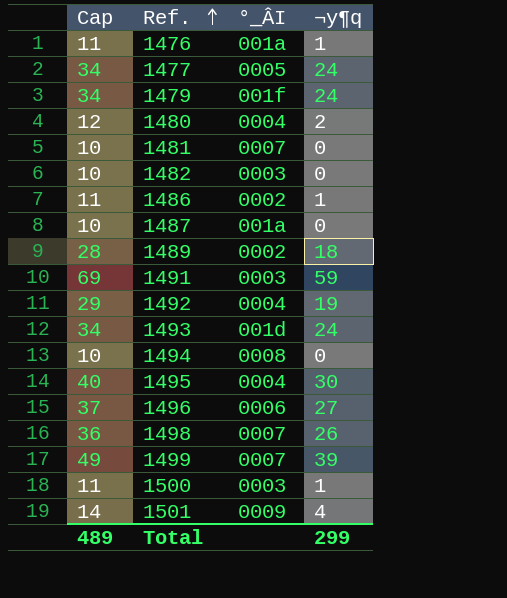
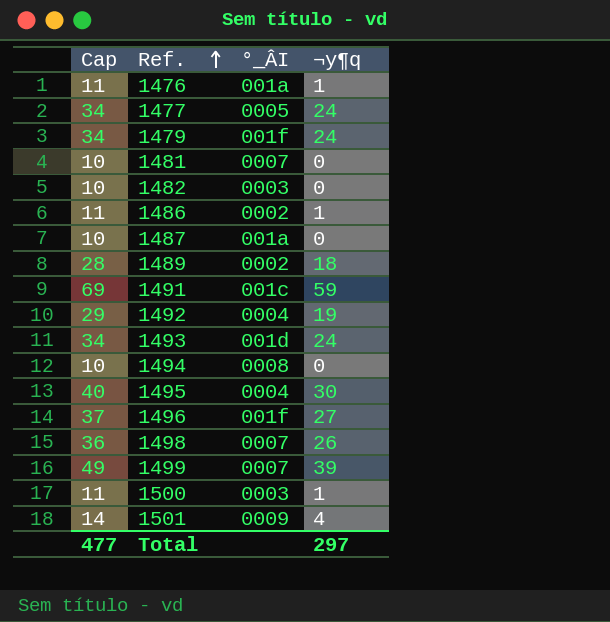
row 1480: 12 | 0004 | 2 -> none
1491 | °_ÂI: 0003 -> 001c
1496 | °_ÂI: 0006 -> 001f
Total | Cap: 489 -> 477
Total | ¬y¶q: 299 -> 297

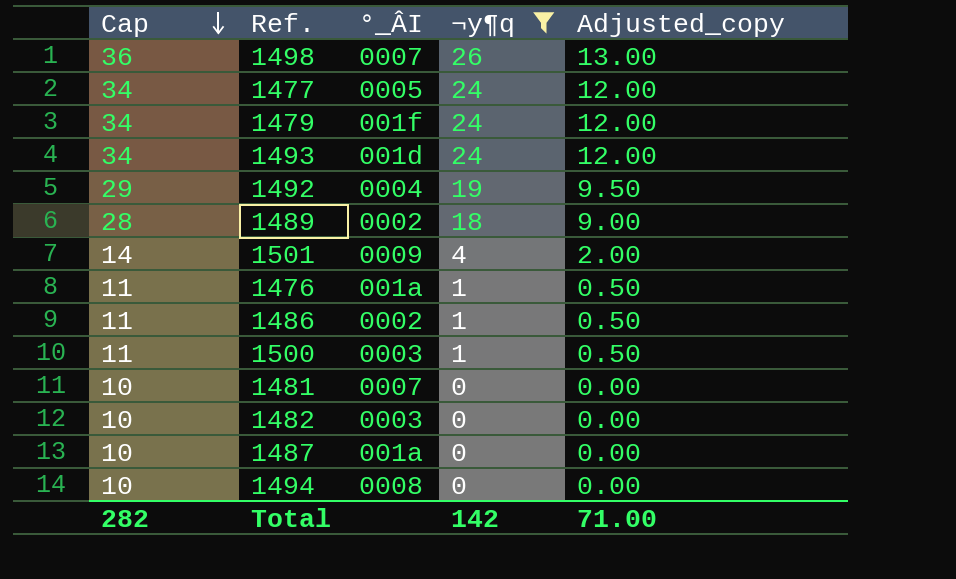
filter: none -> ¬y¶q <= 26
row order: Ref. ascending -> Cap descending
column Adjusted_copy | formula: none -> [¬y¶q] * 0.5
Total | Cap: 477 -> 282
Total | ¬y¶q: 297 -> 142

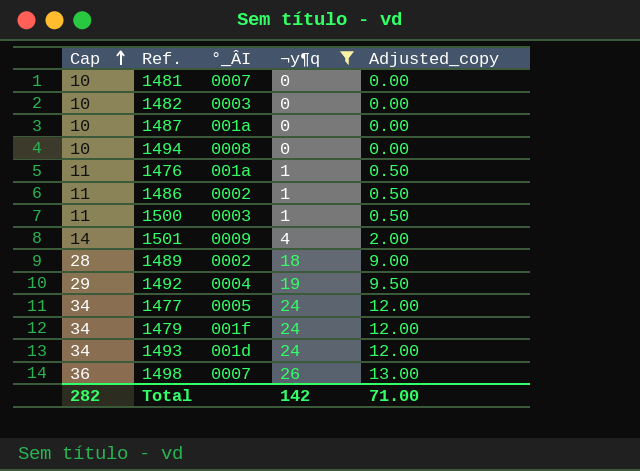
row order: Cap descending -> Cap ascending

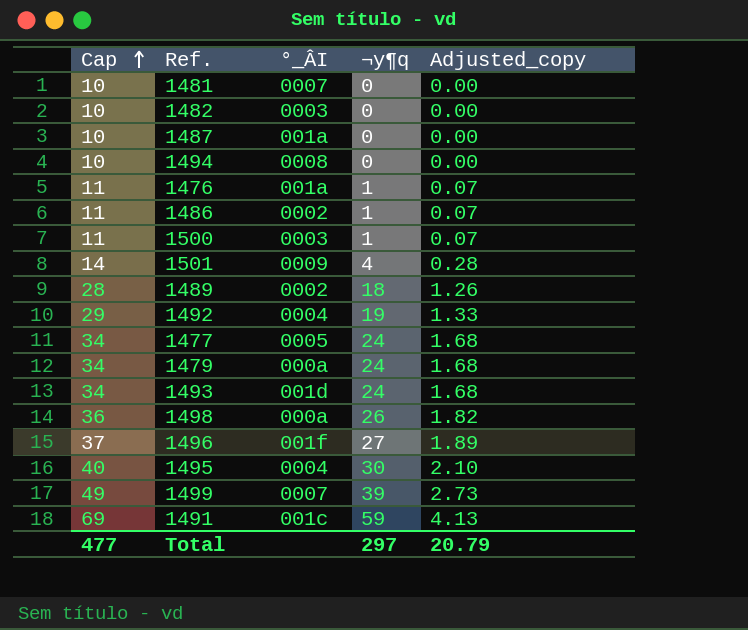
filter: ¬y¶q <= 26 -> none
column Adjusted_copy | formula: [¬y¶q] * 0.5 -> [¬y¶q] * 0.07
1479 | °_ÂI: 001f -> 000a
1498 | °_ÂI: 0007 -> 000a
Total | Cap: 282 -> 477
Total | ¬y¶q: 142 -> 297
Total | Adjusted_copy: 71.00 -> 20.79

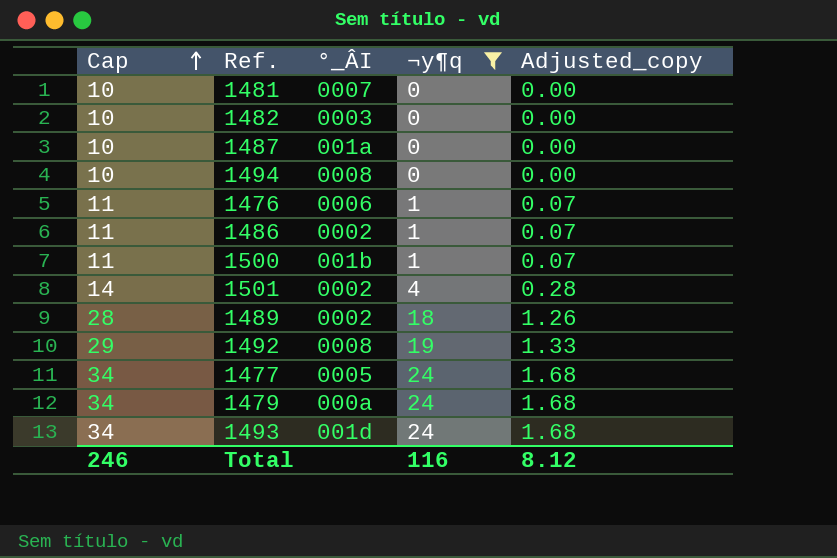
filter: none -> ¬y¶q <= 24
1476 | °_ÂI: 001a -> 0006
1500 | °_ÂI: 0003 -> 001b
1501 | °_ÂI: 0009 -> 0002
1492 | °_ÂI: 0004 -> 0008
Total | Cap: 477 -> 246
Total | ¬y¶q: 297 -> 116
Total | Adjusted_copy: 20.79 -> 8.12

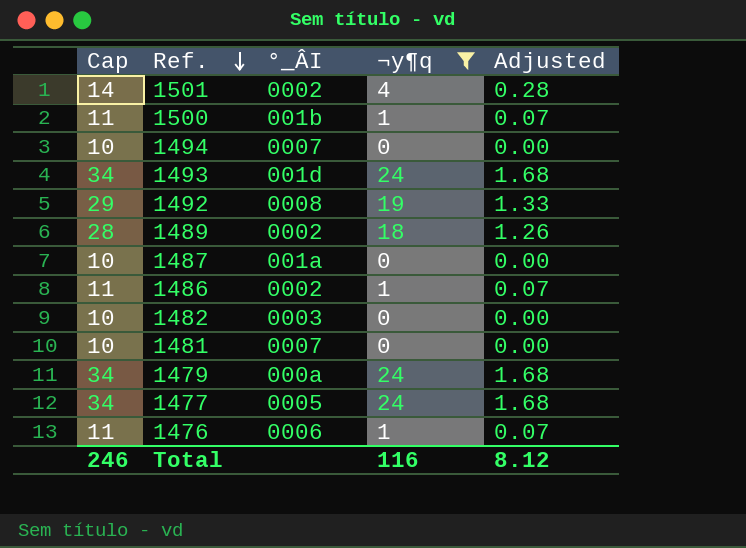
row order: Cap ascending -> Ref. descending
column name: Adjusted_copy -> Adjusted
1494 | °_ÂI: 0008 -> 0007

